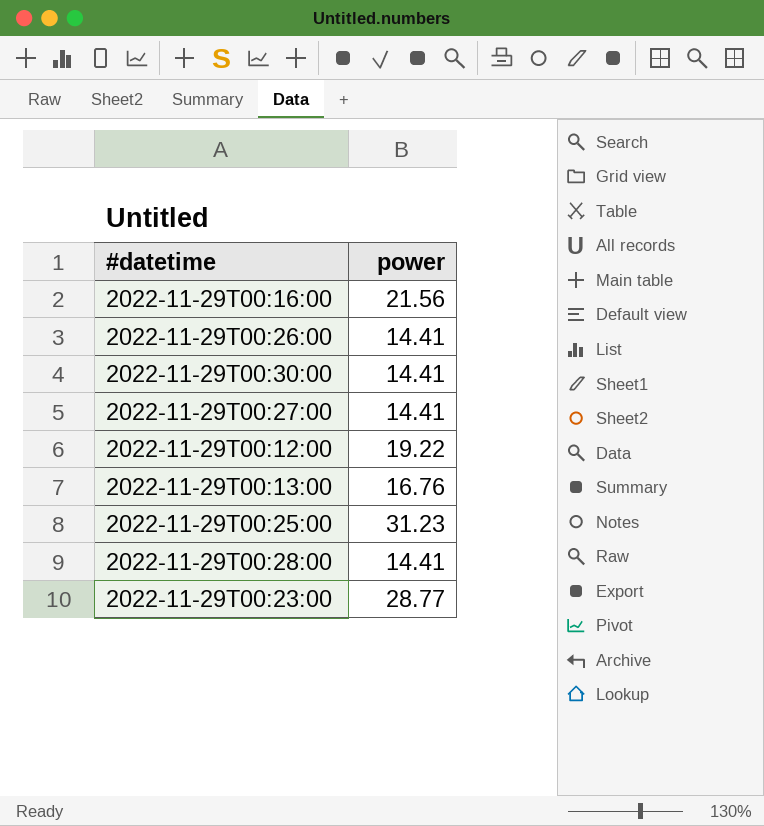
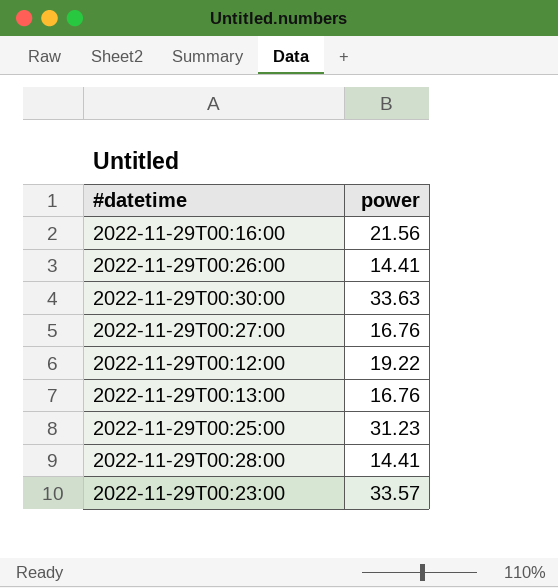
2022-11-29T00:30:00 | power: 14.41 -> 33.63
2022-11-29T00:27:00 | power: 14.41 -> 16.76
2022-11-29T00:23:00 | power: 28.77 -> 33.57

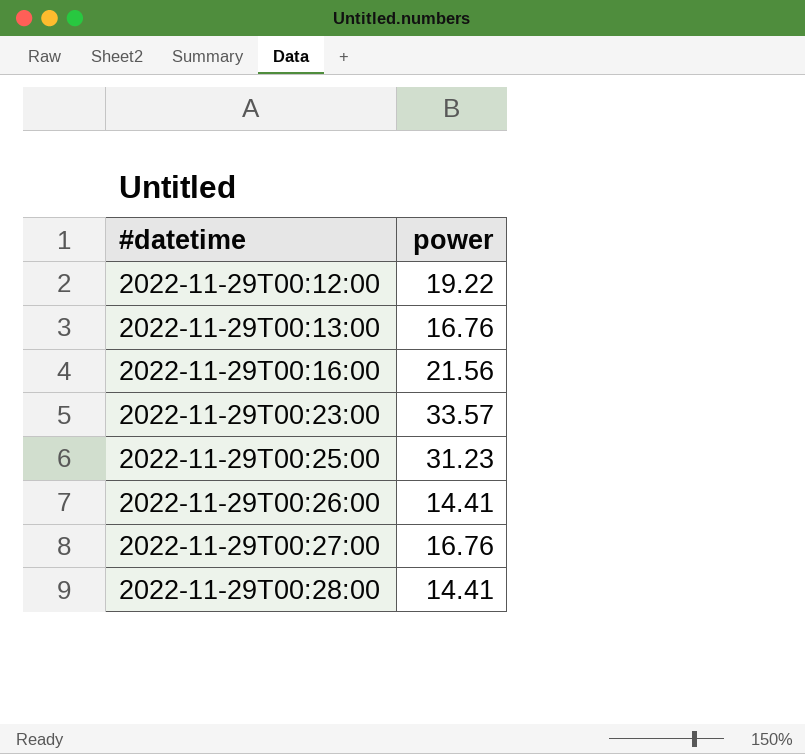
row order: none -> #datetime ascending
row 2022-11-29T00:30:00: 33.63 -> none

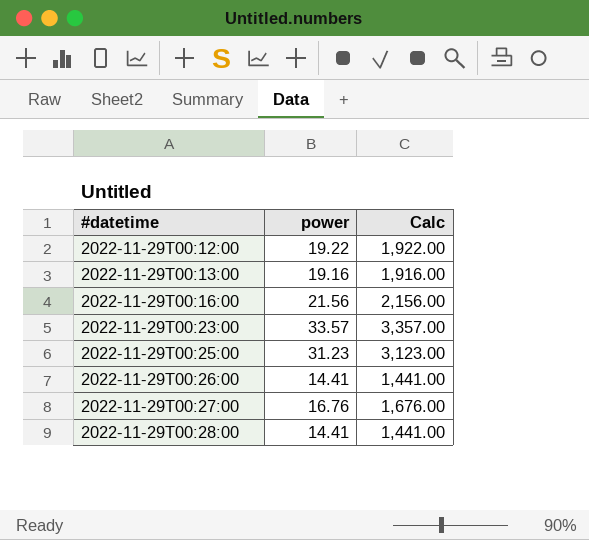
column Calc | formula: none -> [power] * 100
2022-11-29T00:13:00 | power: 16.76 -> 19.16

